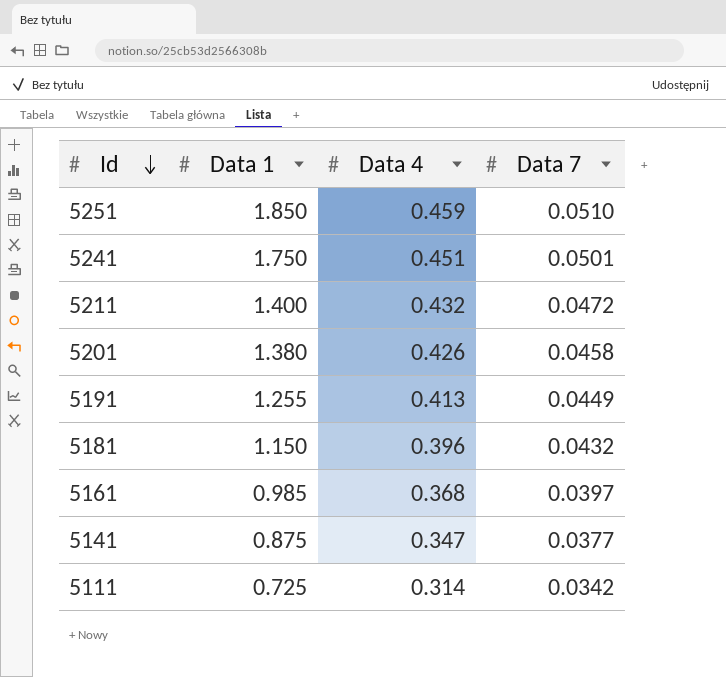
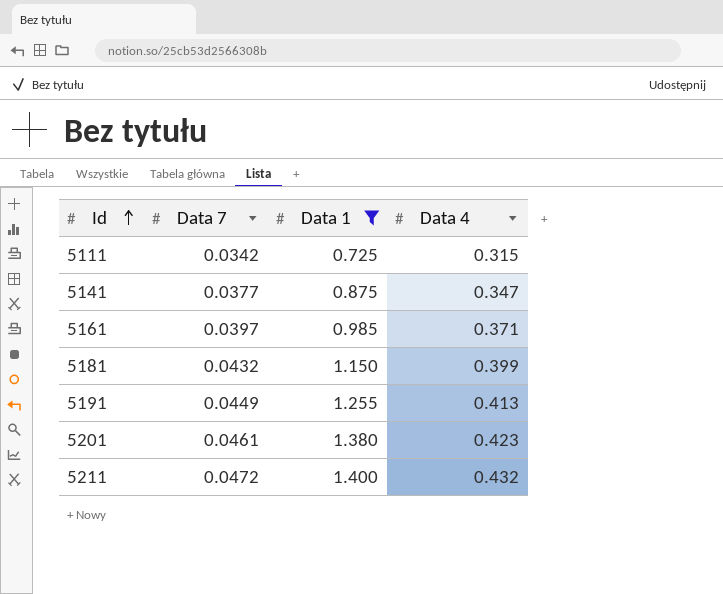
filter: none -> Data 1 <= 1.400
row order: Id descending -> Id ascending
column Data 7 | position: 4 -> 2
5111 | Data 4: 0.314 -> 0.315
5161 | Data 4: 0.368 -> 0.371
5181 | Data 4: 0.396 -> 0.399
5201 | Data 7: 0.0458 -> 0.0461
5201 | Data 4: 0.426 -> 0.423

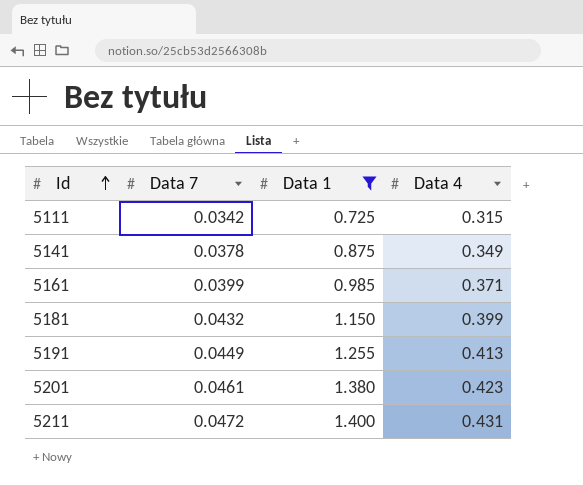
5141 | Data 7: 0.0377 -> 0.0378
5141 | Data 4: 0.347 -> 0.349
5161 | Data 7: 0.0397 -> 0.0399
5211 | Data 4: 0.432 -> 0.431

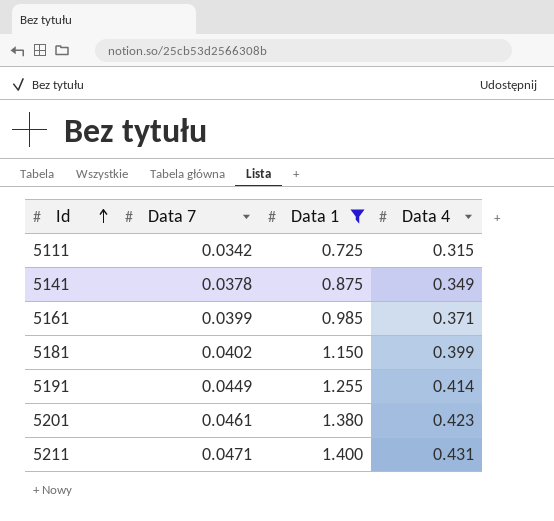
5181 | Data 7: 0.0432 -> 0.0402
5191 | Data 4: 0.413 -> 0.414
5211 | Data 7: 0.0472 -> 0.0471

